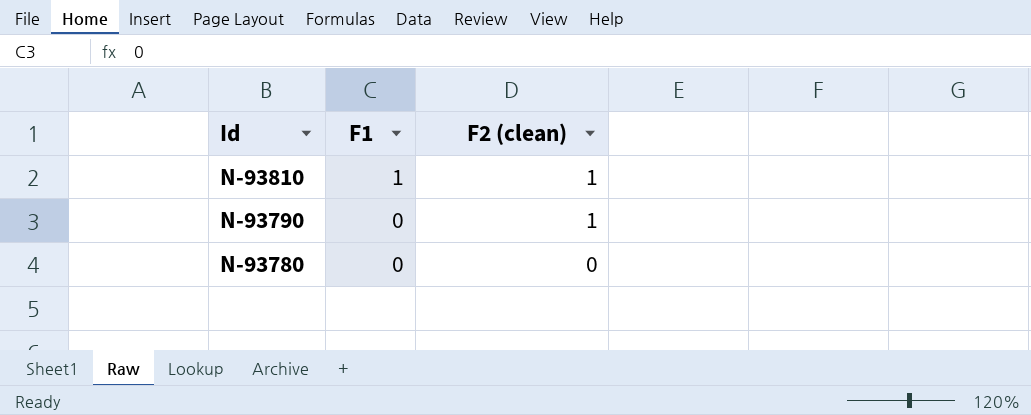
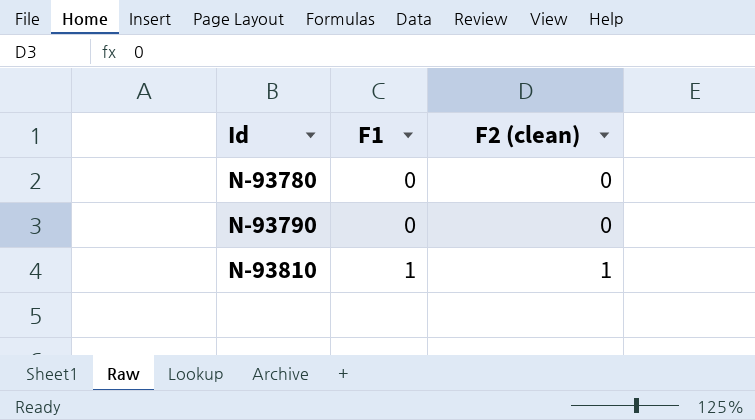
row order: Id descending -> Id ascending
N-93790 | F2 (clean): 1 -> 0

